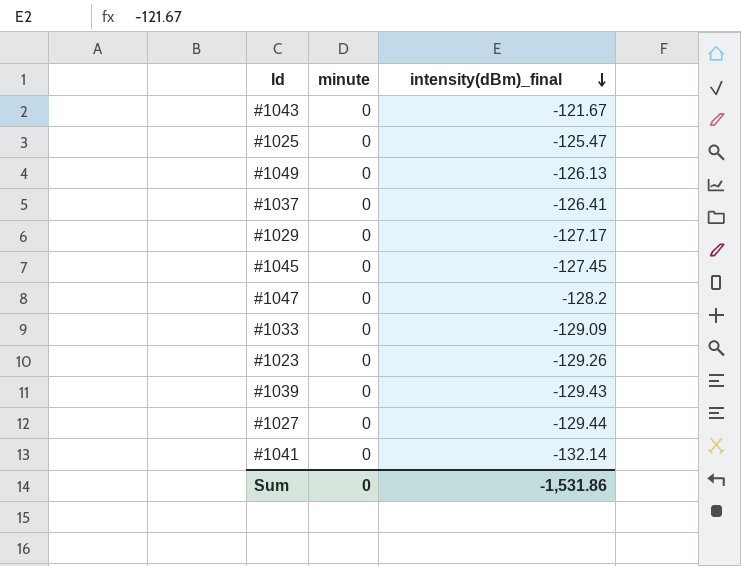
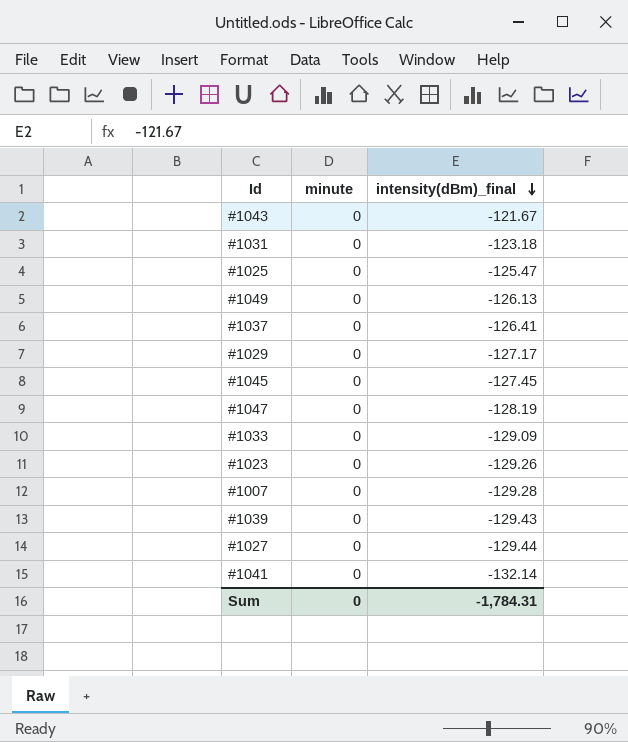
row #1031: none -> 0 | -123.18
#1047 | intensity(dBm)_final: -128.2 -> -128.19
row #1007: none -> 0 | -129.28
Sum | intensity(dBm)_final: -1,531.86 -> -1,784.31

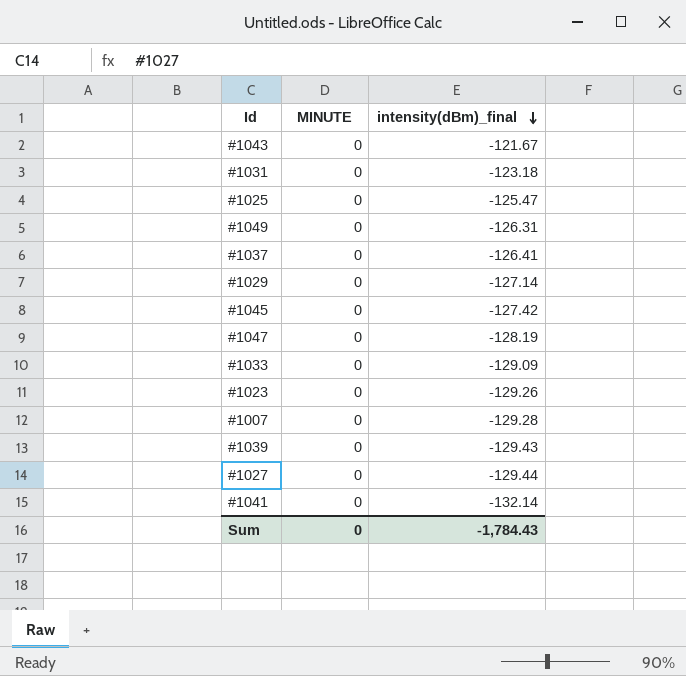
column name: minute -> MINUTE
#1049 | intensity(dBm)_final: -126.13 -> -126.31
#1029 | intensity(dBm)_final: -127.17 -> -127.14
#1045 | intensity(dBm)_final: -127.45 -> -127.42
Sum | intensity(dBm)_final: -1,784.31 -> -1,784.43

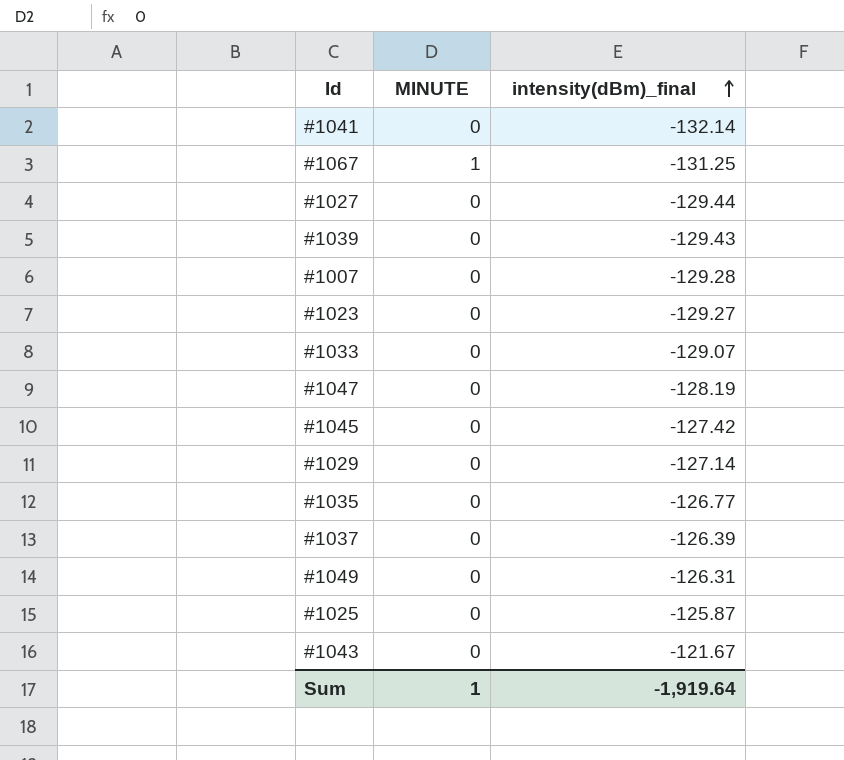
row order: intensity(dBm)_final descending -> intensity(dBm)_final ascending
row #1031: 0 | -123.18 -> none
row #1067: none -> 1 | -131.25
#1023 | intensity(dBm)_final: -129.26 -> -129.27
#1033 | intensity(dBm)_final: -129.09 -> -129.07
row #1035: none -> 0 | -126.77
#1037 | intensity(dBm)_final: -126.41 -> -126.39
#1025 | intensity(dBm)_final: -125.47 -> -125.87
Sum | MINUTE: 0 -> 1
Sum | intensity(dBm)_final: -1,784.43 -> -1,919.64

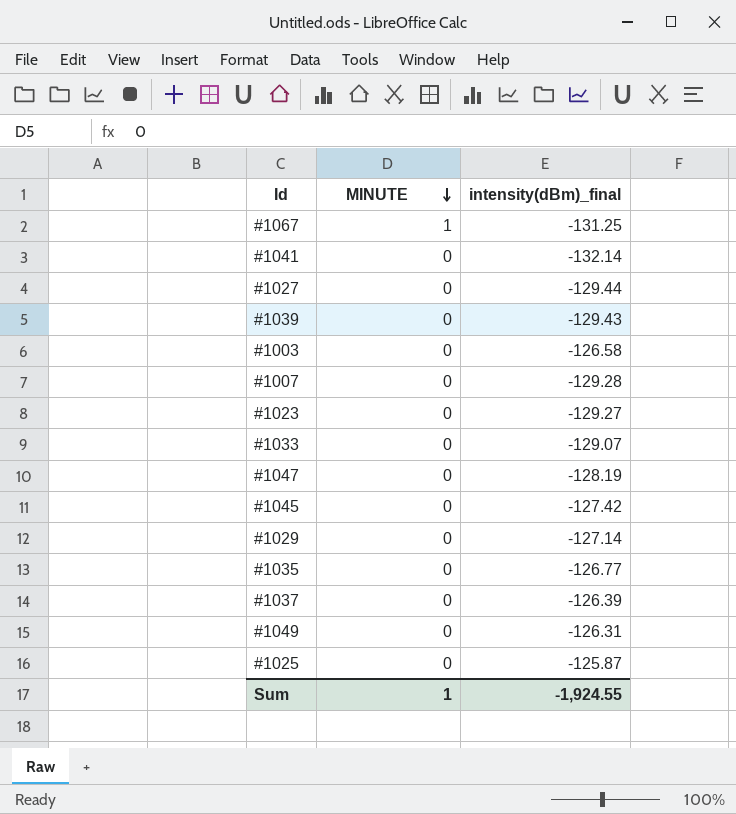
row order: intensity(dBm)_final ascending -> MINUTE descending
row #1043: 0 | -121.67 -> none
row #1003: none -> 0 | -126.58
Sum | intensity(dBm)_final: -1,919.64 -> -1,924.55

